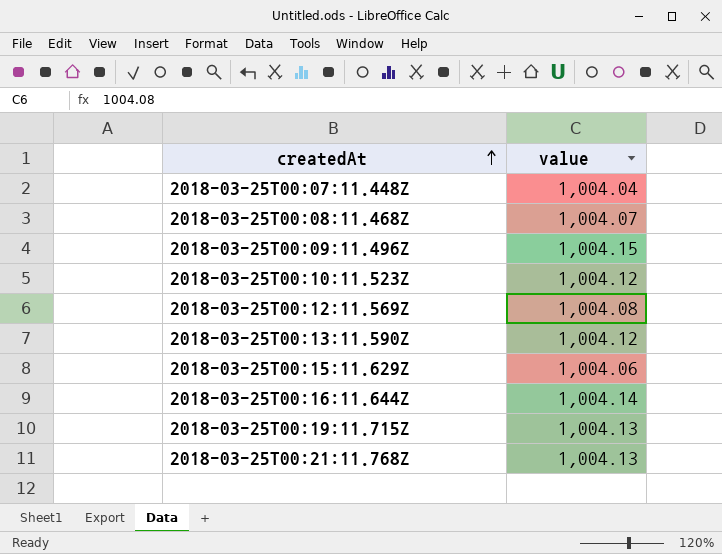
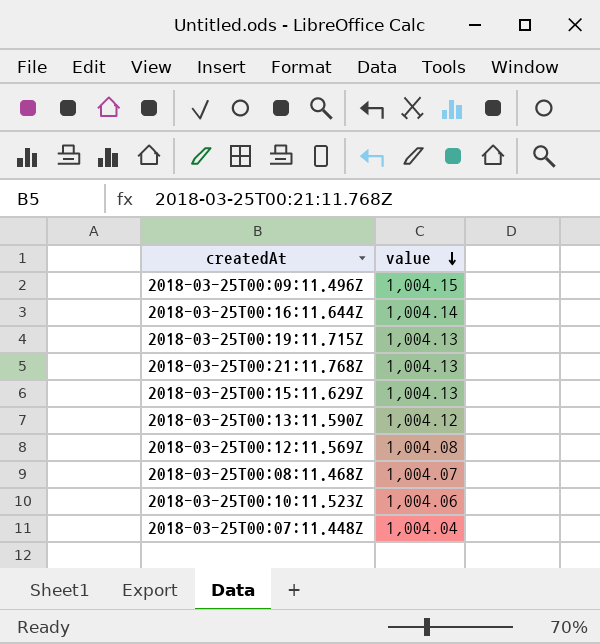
row order: createdAt ascending -> value descending
2018-03-25T00:15:11.629Z | value: 1,004.06 -> 1,004.13
2018-03-25T00:10:11.523Z | value: 1,004.12 -> 1,004.06

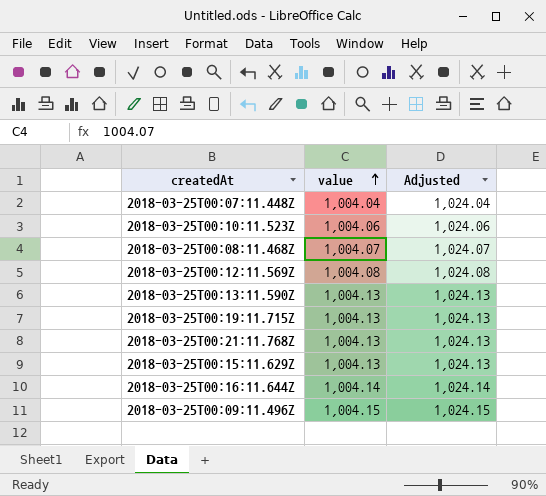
row order: value descending -> value ascending
column Adjusted | formula: none -> [value] + 20
2018-03-25T00:13:11.590Z | value: 1,004.12 -> 1,004.13

